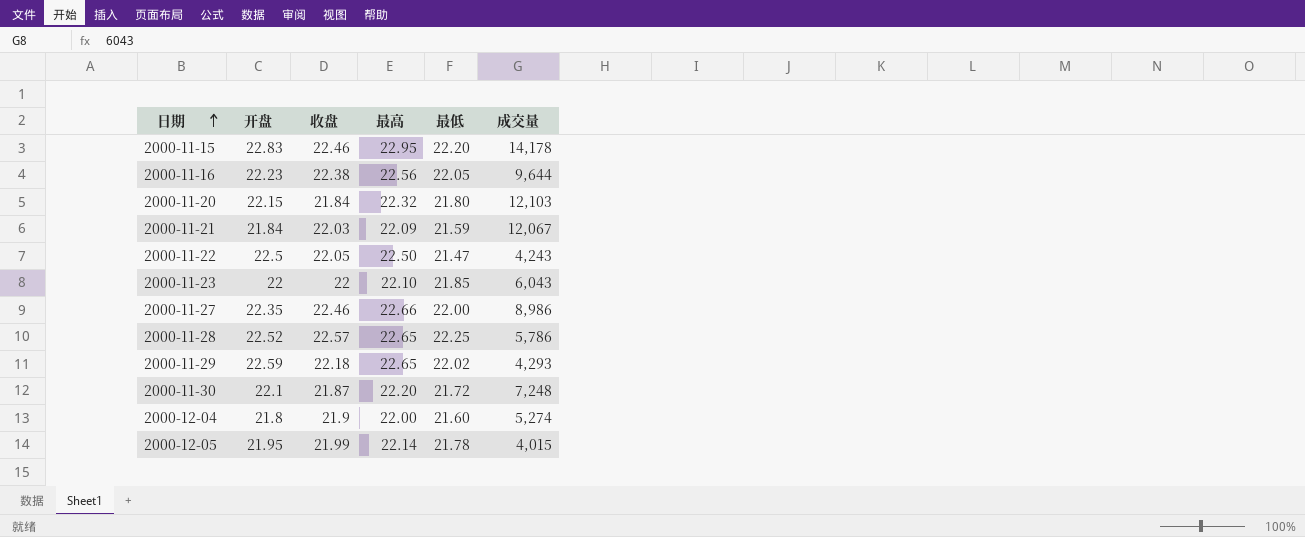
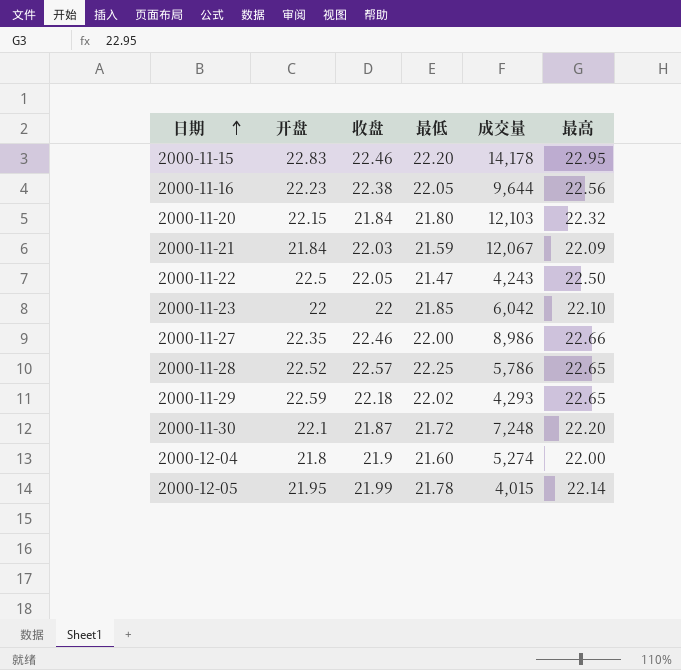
column 最高 | position: 4 -> 6
2000-11-23 | 成交量: 6,043 -> 6,042

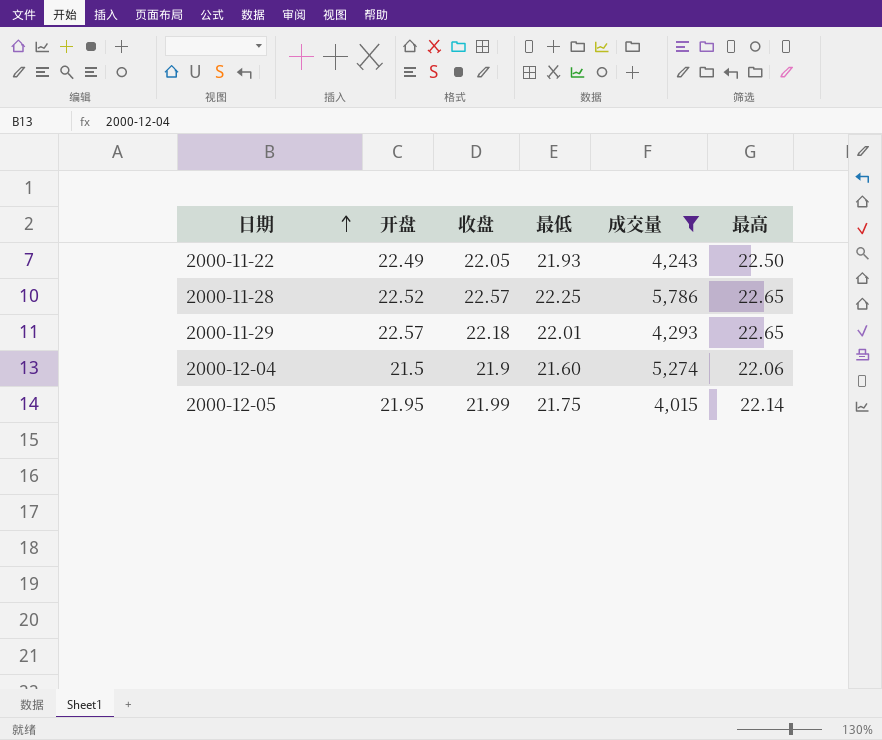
filter: none -> 成交量 <= 5,786
2000-11-22 | 开盘: 22.5 -> 22.49
2000-11-22 | 最低: 21.47 -> 21.93
2000-11-29 | 开盘: 22.59 -> 22.57
2000-11-29 | 最低: 22.02 -> 22.01
2000-12-04 | 开盘: 21.8 -> 21.5
2000-12-04 | 最高: 22.00 -> 22.06
2000-12-05 | 最低: 21.78 -> 21.75

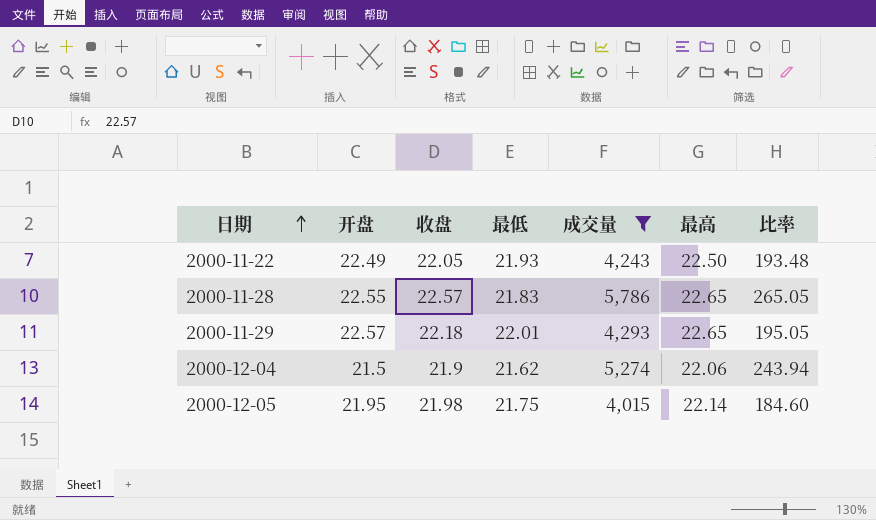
column 比率 | formula: none -> [成交量] / [最低]
2000-11-28 | 开盘: 22.52 -> 22.55
2000-11-28 | 最低: 22.25 -> 21.83
2000-12-04 | 最低: 21.60 -> 21.62
2000-12-05 | 收盘: 21.99 -> 21.98

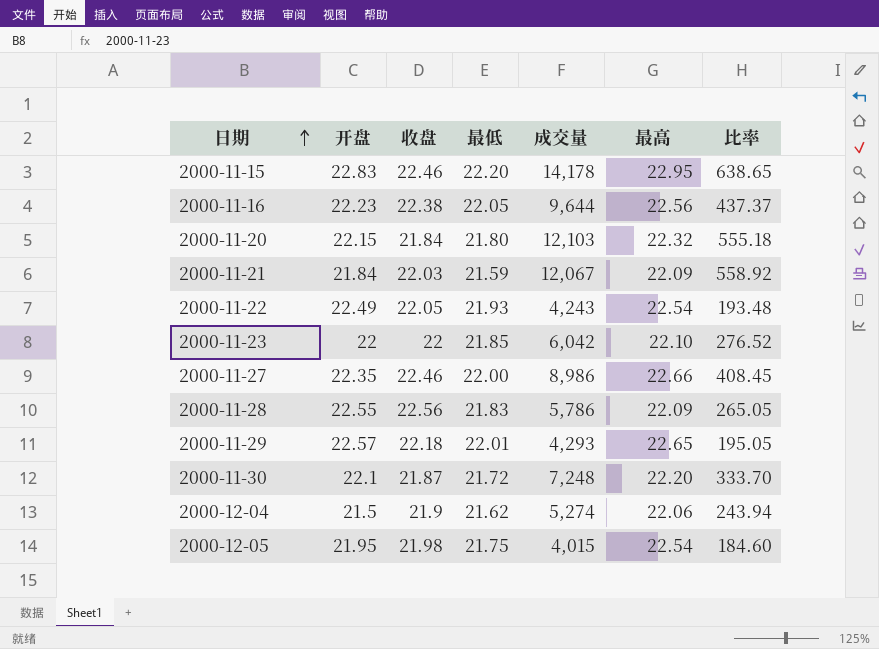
filter: 成交量 <= 5,786 -> none
2000-11-22 | 最高: 22.50 -> 22.54
2000-11-28 | 收盘: 22.57 -> 22.56
2000-11-28 | 最高: 22.65 -> 22.09
2000-12-05 | 最高: 22.14 -> 22.54

